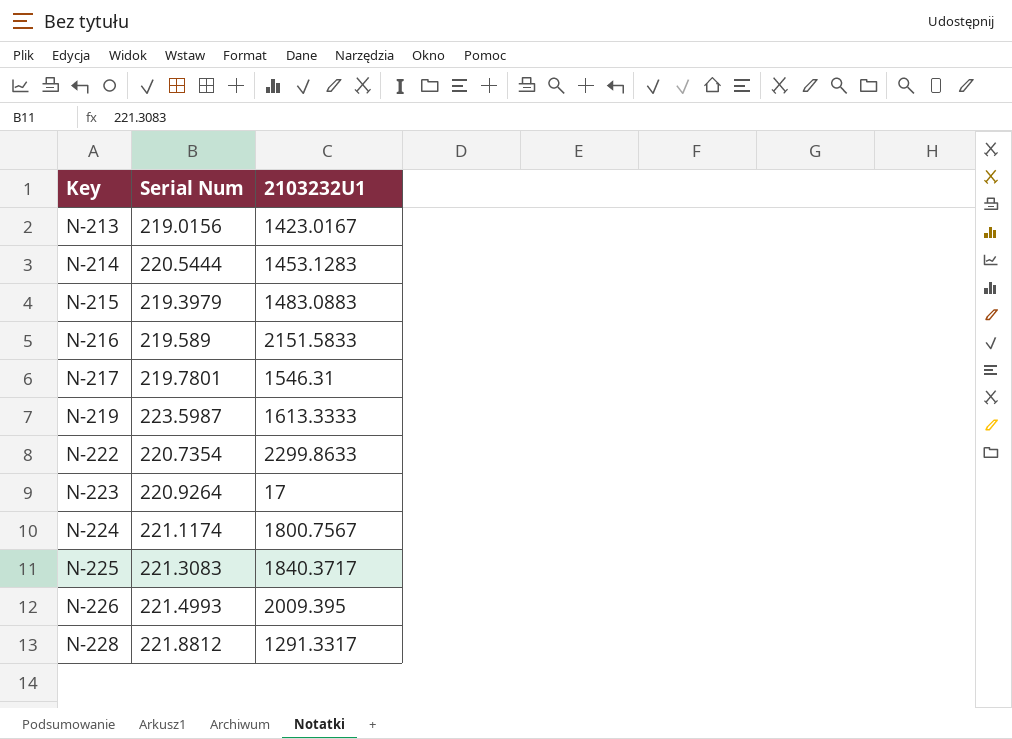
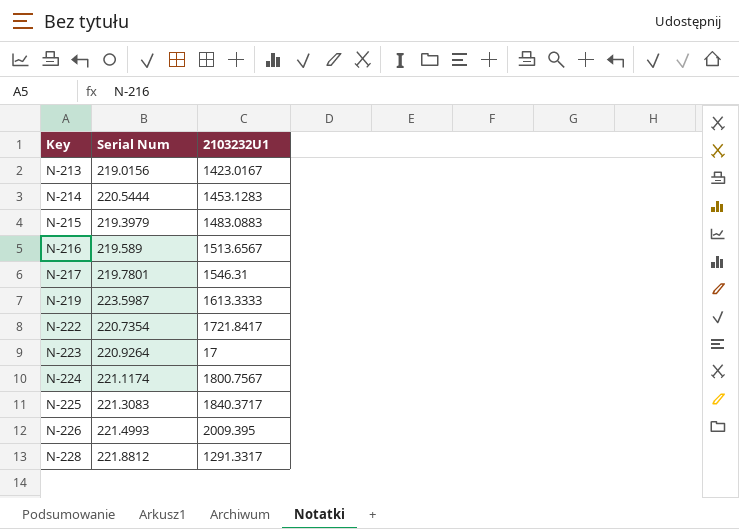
N-216 | 2103232U1: 2151.5833 -> 1513.6567
N-222 | 2103232U1: 2299.8633 -> 1721.8417

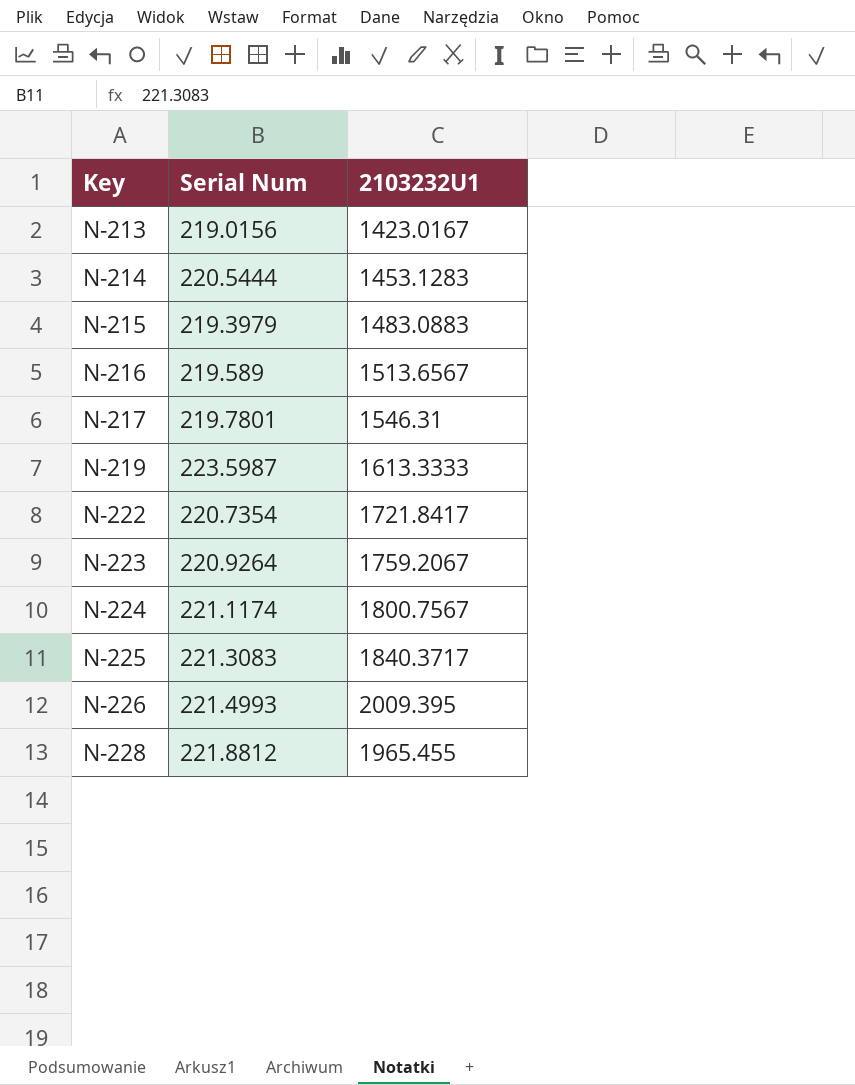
N-223 | 2103232U1: 17 -> 1759.2067
N-228 | 2103232U1: 1291.3317 -> 1965.455

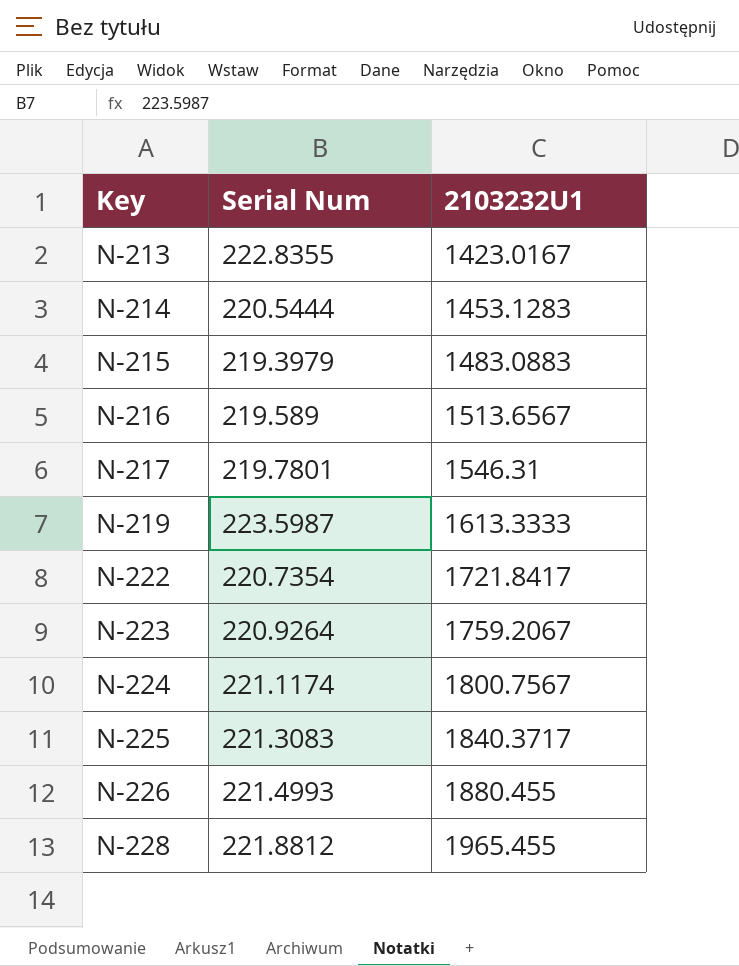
N-213 | Serial Num: 219.0156 -> 222.8355
N-226 | 2103232U1: 2009.395 -> 1880.455

